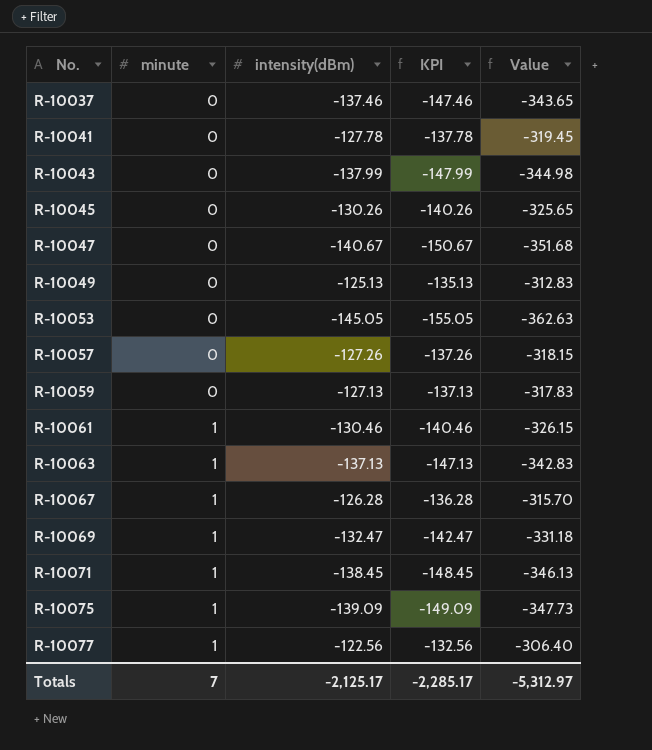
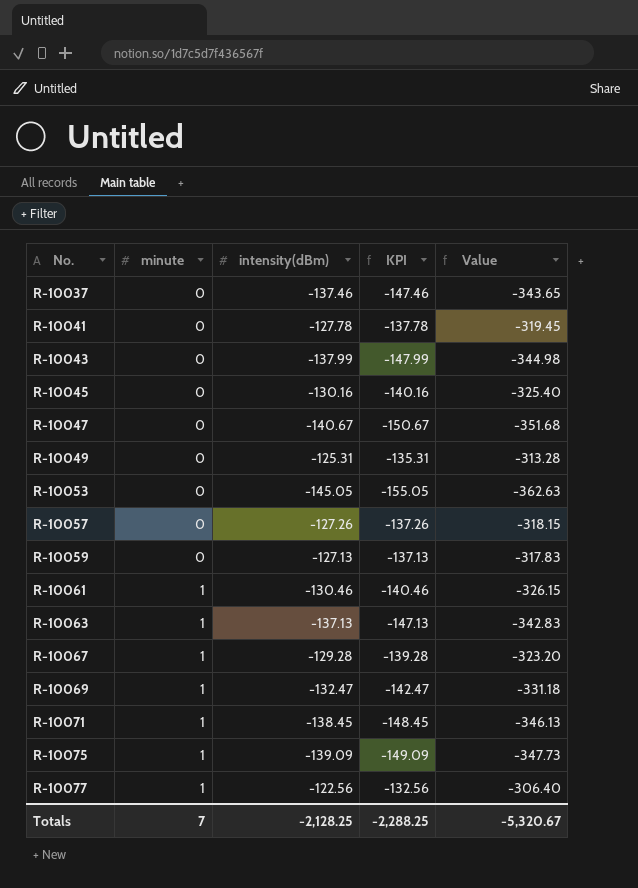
R-10045 | intensity(dBm): -130.26 -> -130.16
R-10045 | KPI: -140.26 -> -140.16
R-10045 | Value: -325.65 -> -325.40
R-10049 | intensity(dBm): -125.13 -> -125.31
R-10049 | KPI: -135.13 -> -135.31
R-10049 | Value: -312.83 -> -313.28
R-10067 | intensity(dBm): -126.28 -> -129.28
R-10067 | KPI: -136.28 -> -139.28
R-10067 | Value: -315.70 -> -323.20
Totals | intensity(dBm): -2,125.17 -> -2,128.25
Totals | KPI: -2,285.17 -> -2,288.25
Totals | Value: -5,312.97 -> -5,320.67

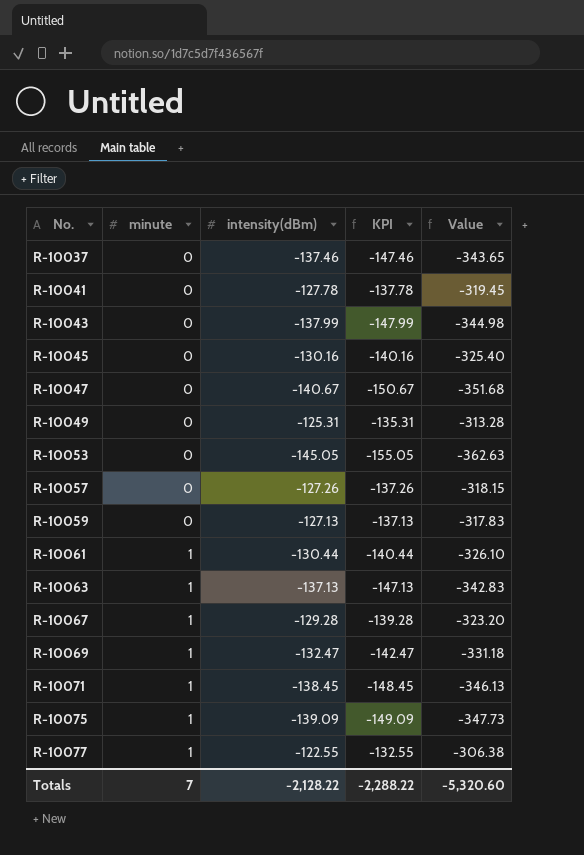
R-10061 | intensity(dBm): -130.46 -> -130.44
R-10061 | KPI: -140.46 -> -140.44
R-10061 | Value: -326.15 -> -326.10
R-10077 | intensity(dBm): -122.56 -> -122.55
R-10077 | KPI: -132.56 -> -132.55
R-10077 | Value: -306.40 -> -306.38
Totals | intensity(dBm): -2,128.25 -> -2,128.22
Totals | KPI: -2,288.25 -> -2,288.22
Totals | Value: -5,320.67 -> -5,320.60

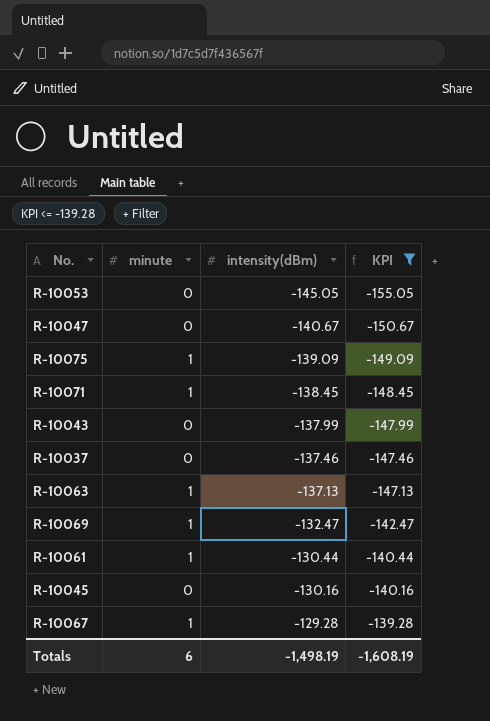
filter: none -> KPI <= -139.28
row order: No. ascending -> intensity(dBm) ascending
column Value | formula: [intensity(dBm)] * 2.5 -> none
Totals | minute: 7 -> 6
Totals | intensity(dBm): -2,128.22 -> -1,498.19
Totals | KPI: -2,288.22 -> -1,608.19

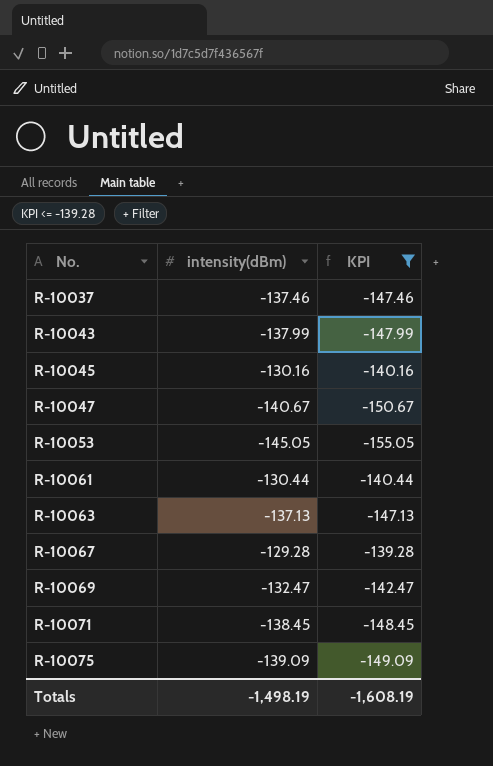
row order: intensity(dBm) ascending -> No. ascending
column minute | position: 2 -> none

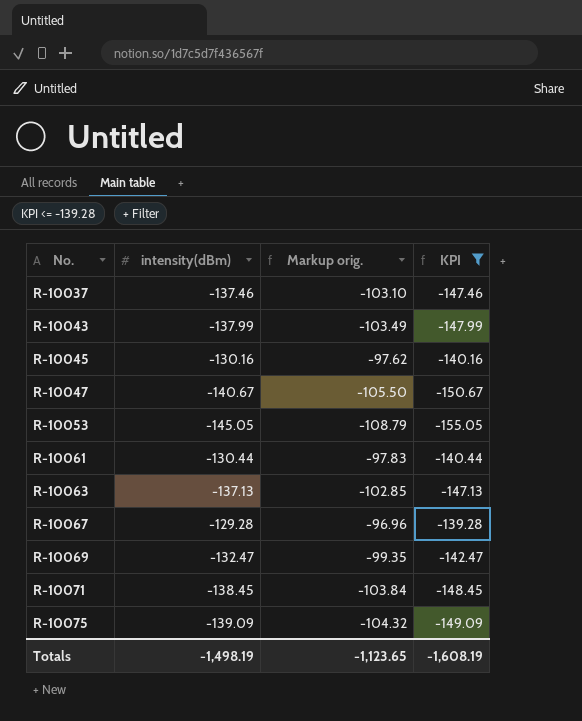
column Markup orig. | formula: none -> [intensity(dBm)] * 0.75

